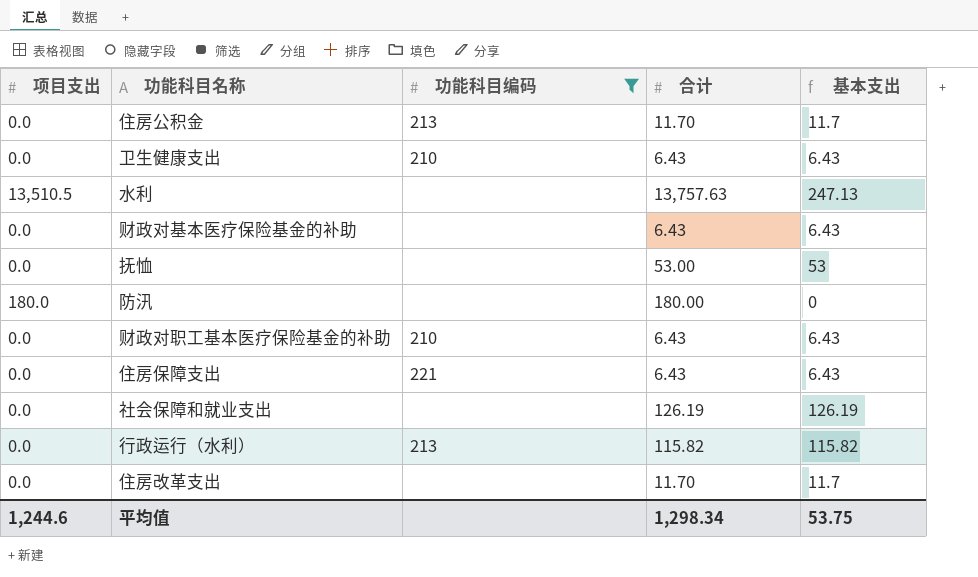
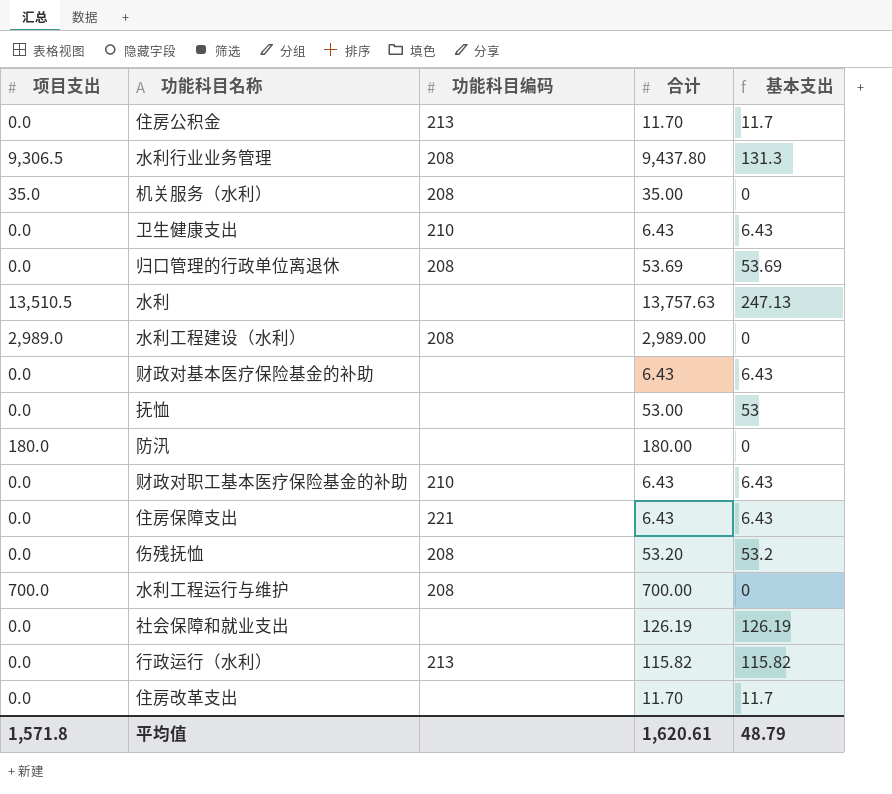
filter: 功能科目编码 != 208 -> none
平均值 | 项目支出: 1,244.6 -> 1,571.8
平均值 | 合计: 1,298.34 -> 1,620.61
平均值 | 基本支出: 53.75 -> 48.79

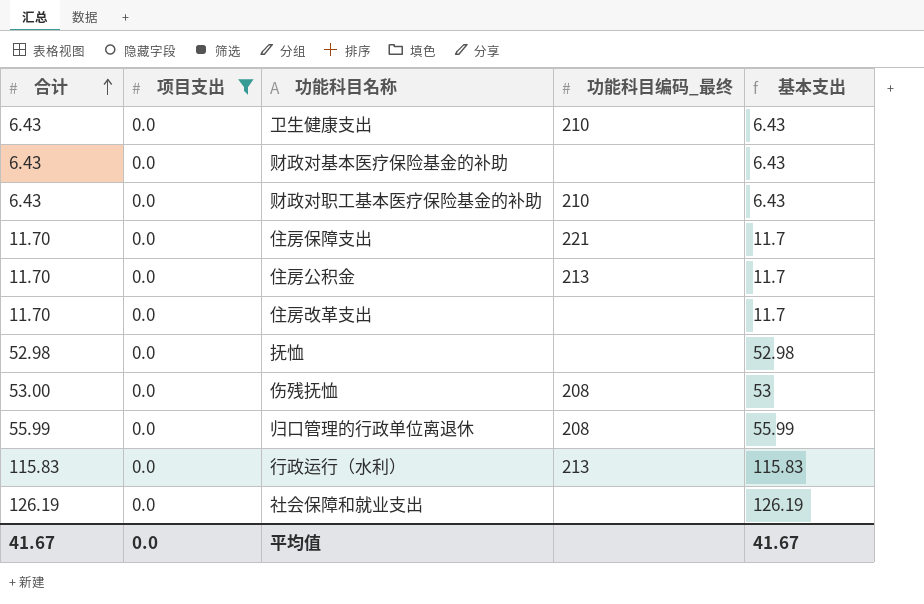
filter: none -> 项目支出 = 0.0
row order: none -> 合计 ascending
column 合计 | position: 4 -> 1
column name: 功能科目编码 -> 功能科目编码_最终
住房保障支出 | 合计: 6.43 -> 11.70
住房保障支出 | 基本支出: 6.43 -> 11.7
抚恤 | 合计: 53.00 -> 52.98
抚恤 | 基本支出: 53 -> 52.98
伤残抚恤 | 合计: 53.20 -> 53.00
伤残抚恤 | 基本支出: 53.2 -> 53
归口管理的行政单位离退休 | 合计: 53.69 -> 55.99
归口管理的行政单位离退休 | 基本支出: 53.69 -> 55.99
行政运行（水利） | 合计: 115.82 -> 115.83
行政运行（水利） | 基本支出: 115.82 -> 115.83
平均值 | 合计: 1,620.61 -> 41.67
平均值 | 项目支出: 1,571.8 -> 0.0
平均值 | 基本支出: 48.79 -> 41.67

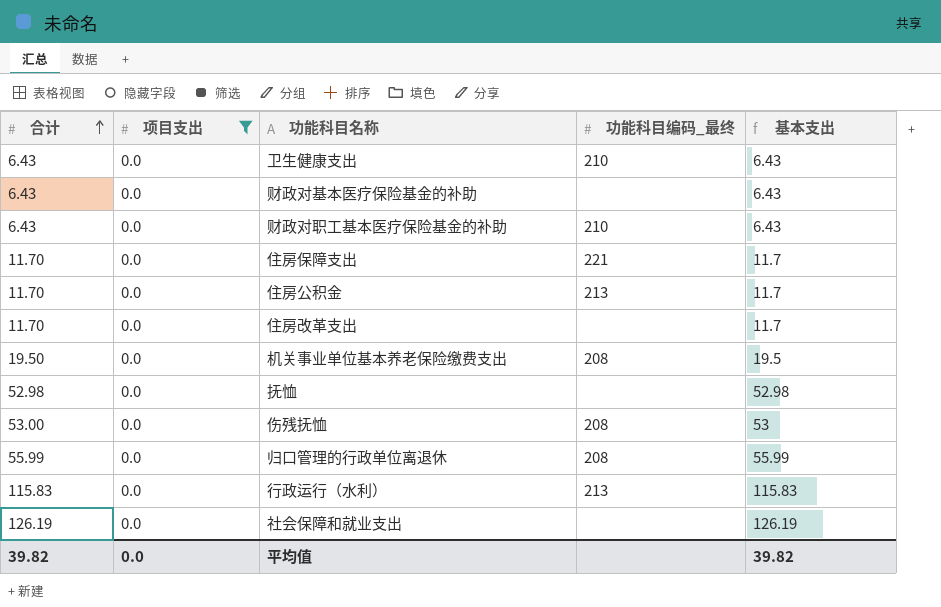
row 机关事业单位基本养老保险缴费支出: none -> 19.50 | 0.0 | 208 | 19.5
平均值 | 合计: 41.67 -> 39.82
平均值 | 基本支出: 41.67 -> 39.82

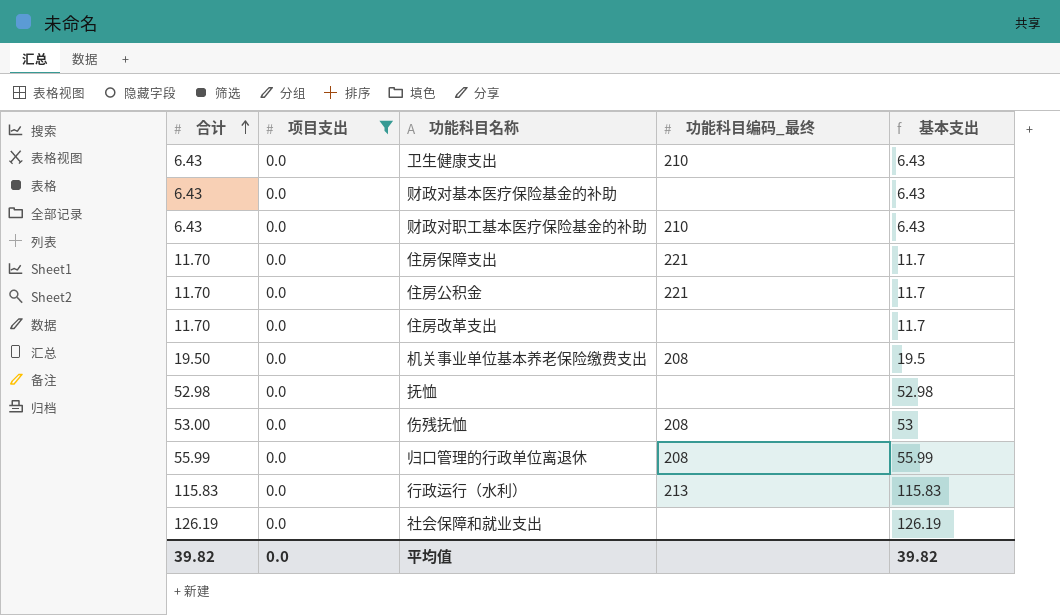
住房公积金 | 功能科目编码_最终: 213 -> 221

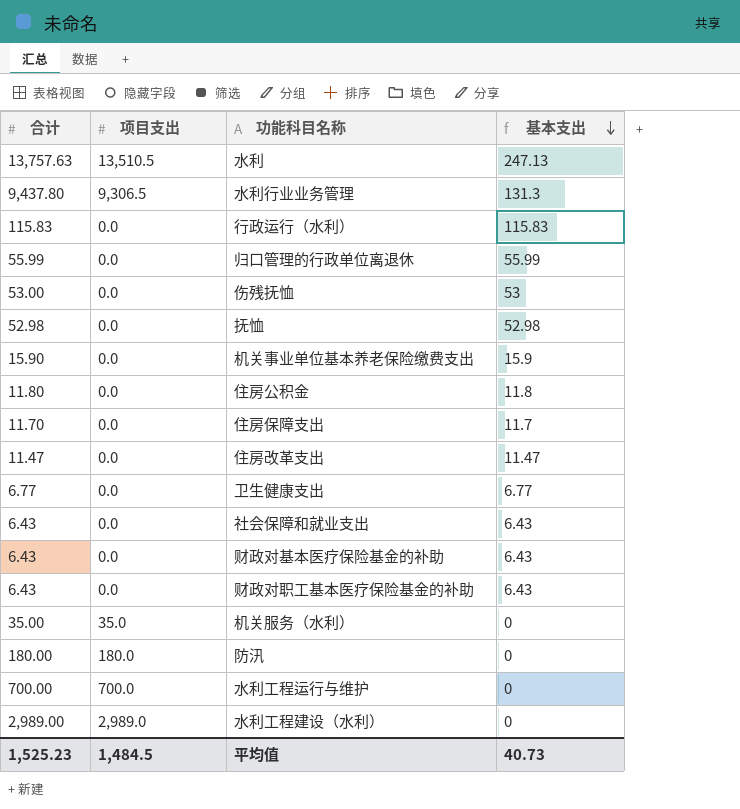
filter: 项目支出 = 0.0 -> none
row order: 合计 ascending -> 基本支出 descending
column 功能科目编码_最终 | position: 4 -> none
机关事业单位基本养老保险缴费支出 | 合计: 19.50 -> 15.90
机关事业单位基本养老保险缴费支出 | 基本支出: 19.5 -> 15.9
住房公积金 | 合计: 11.70 -> 11.80
住房公积金 | 基本支出: 11.7 -> 11.8
住房改革支出 | 合计: 11.70 -> 11.47
住房改革支出 | 基本支出: 11.7 -> 11.47
卫生健康支出 | 合计: 6.43 -> 6.77
卫生健康支出 | 基本支出: 6.43 -> 6.77
社会保障和就业支出 | 合计: 126.19 -> 6.43
社会保障和就业支出 | 基本支出: 126.19 -> 6.43
平均值 | 合计: 39.82 -> 1,525.23
平均值 | 项目支出: 0.0 -> 1,484.5
平均值 | 基本支出: 39.82 -> 40.73

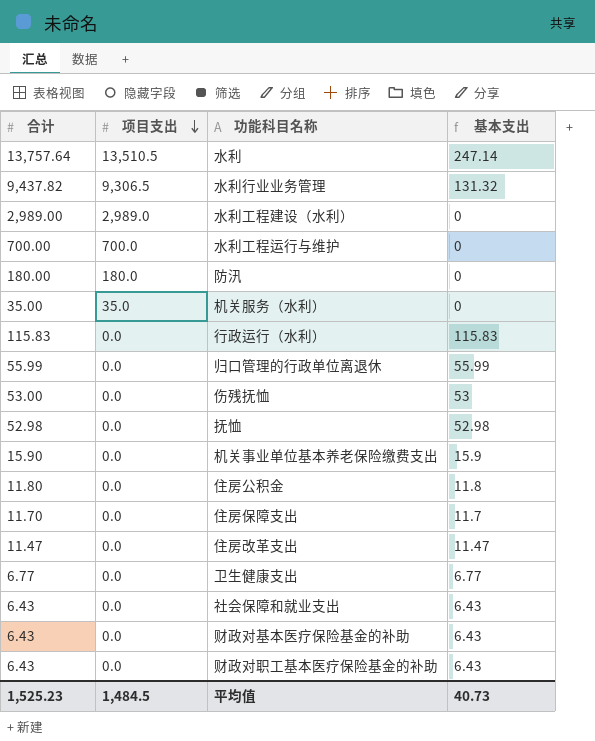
row order: 基本支出 descending -> 项目支出 descending
水利 | 合计: 13,757.63 -> 13,757.64
水利 | 基本支出: 247.13 -> 247.14
水利行业业务管理 | 合计: 9,437.80 -> 9,437.82
水利行业业务管理 | 基本支出: 131.3 -> 131.32

